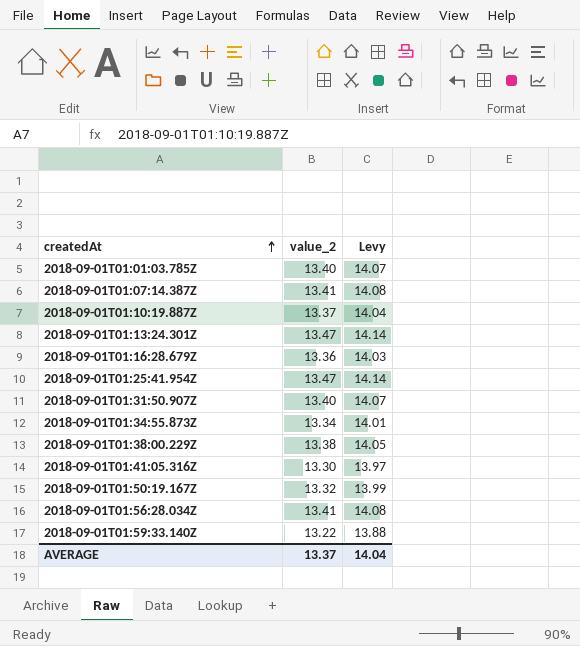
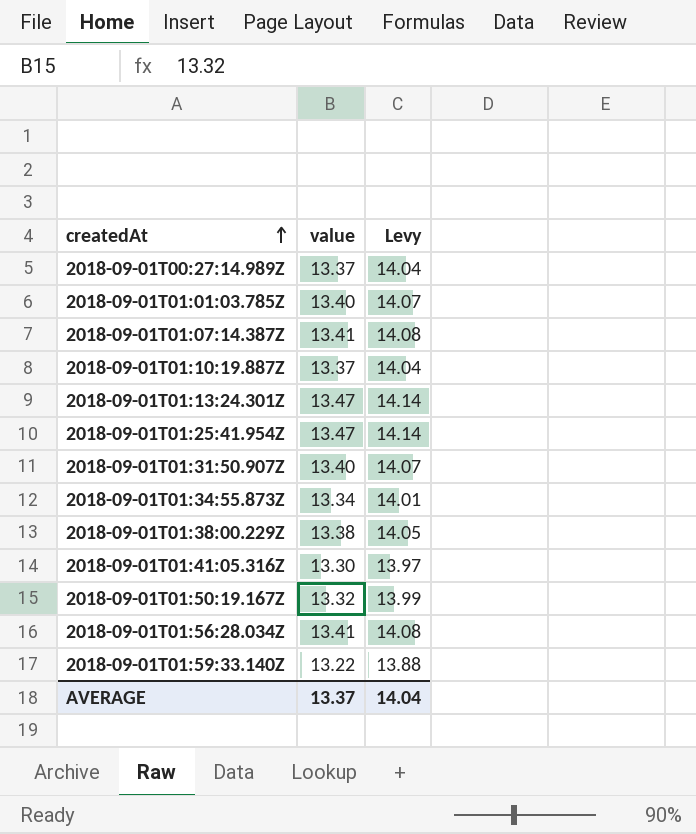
column name: value_2 -> value
row 2018-09-01T01:16:28.679Z: 13.36 | 14.03 -> none
row 2018-09-01T00:27:14.989Z: none -> 13.37 | 14.04

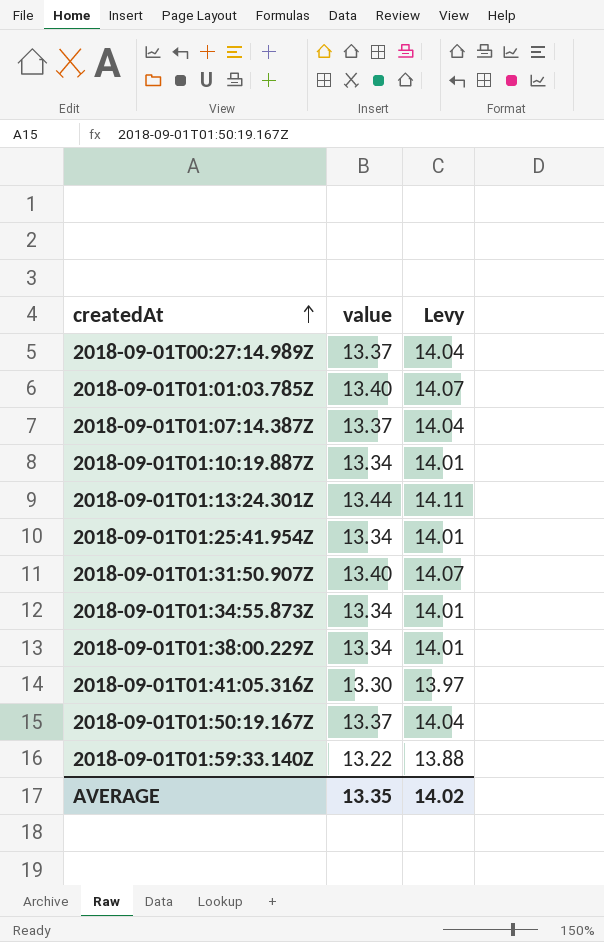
row 2018-09-01T01:56:28.034Z: 13.41 | 14.08 -> none
2018-09-01T01:07:14.387Z | value: 13.41 -> 13.37
2018-09-01T01:07:14.387Z | Levy: 14.08 -> 14.04
2018-09-01T01:10:19.887Z | value: 13.37 -> 13.34
2018-09-01T01:10:19.887Z | Levy: 14.04 -> 14.01
2018-09-01T01:13:24.301Z | value: 13.47 -> 13.44
2018-09-01T01:13:24.301Z | Levy: 14.14 -> 14.11
2018-09-01T01:25:41.954Z | value: 13.47 -> 13.34
2018-09-01T01:25:41.954Z | Levy: 14.14 -> 14.01
2018-09-01T01:38:00.229Z | value: 13.38 -> 13.34
2018-09-01T01:38:00.229Z | Levy: 14.05 -> 14.01
2018-09-01T01:50:19.167Z | value: 13.32 -> 13.37
2018-09-01T01:50:19.167Z | Levy: 13.99 -> 14.04
AVERAGE | value: 13.37 -> 13.35
AVERAGE | Levy: 14.04 -> 14.02

